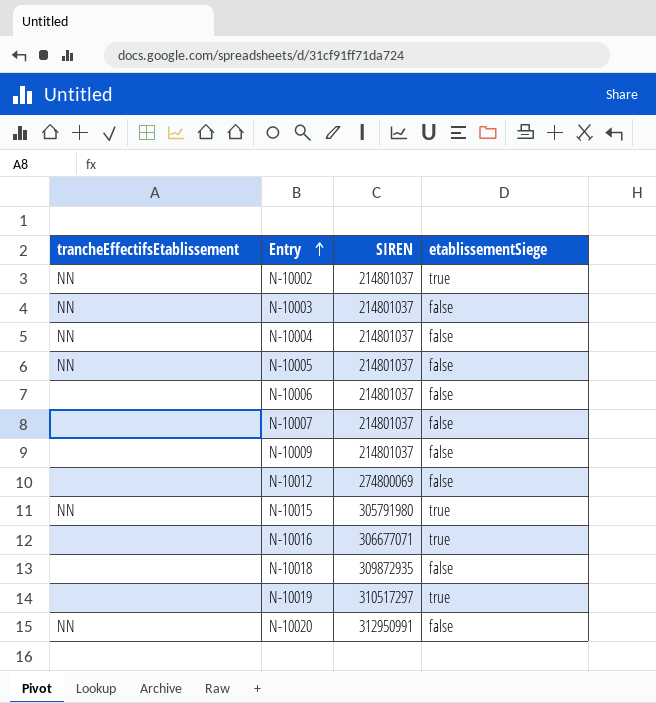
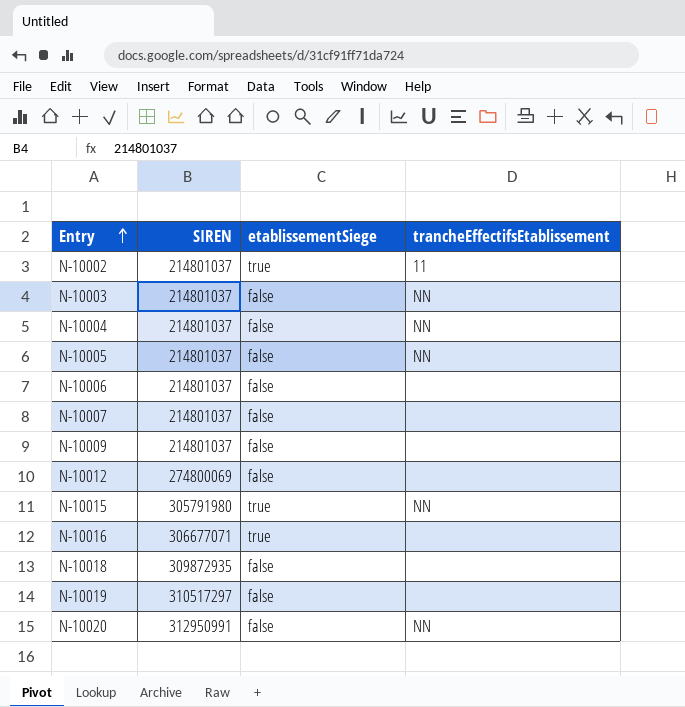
column trancheEffectifsEtablissement | position: 1 -> 4
N-10002 | trancheEffectifsEtablissement: NN -> 11
N-10019 | etablissementSiege: true -> false

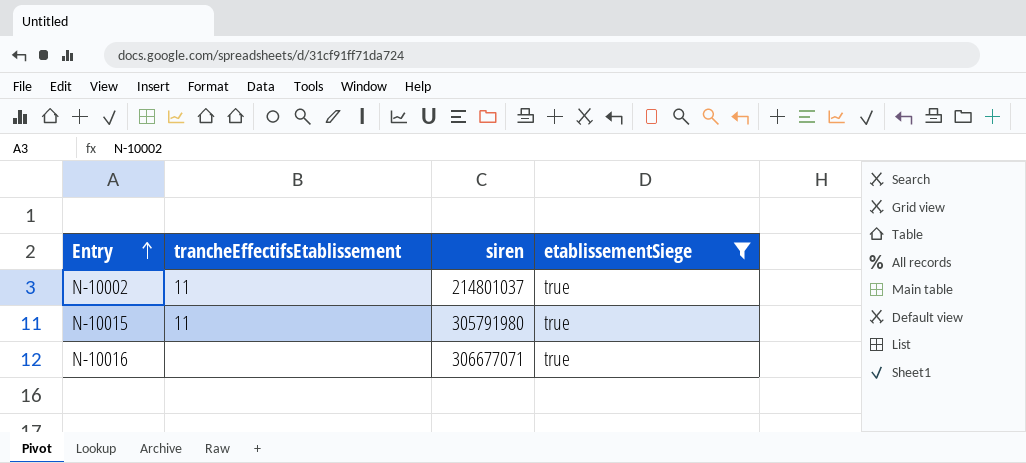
filter: none -> etablissementSiege = true
column trancheEffectifsEtablissement | position: 4 -> 2
column name: SIREN -> siren
N-10015 | trancheEffectifsEtablissement: NN -> 11

